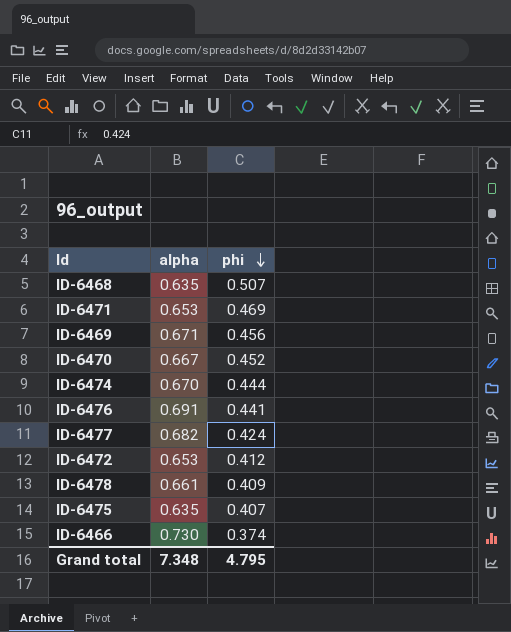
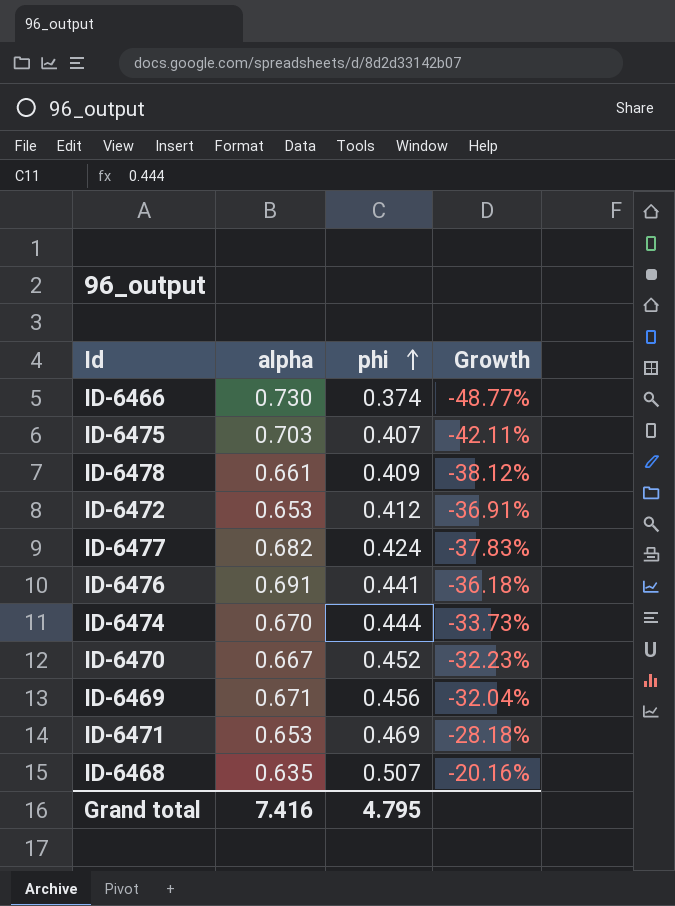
row order: phi descending -> phi ascending
column Growth | formula: none -> ([phi] - [alpha]) / [alpha]
ID-6475 | alpha: 0.635 -> 0.703
Grand total | alpha: 7.348 -> 7.416

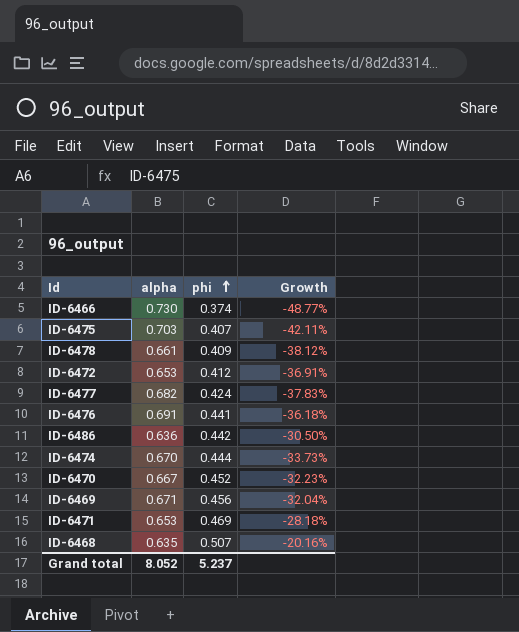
row ID-6486: none -> 0.636 | 0.442 | -30.50%
Grand total | alpha: 7.416 -> 8.052
Grand total | phi: 4.795 -> 5.237

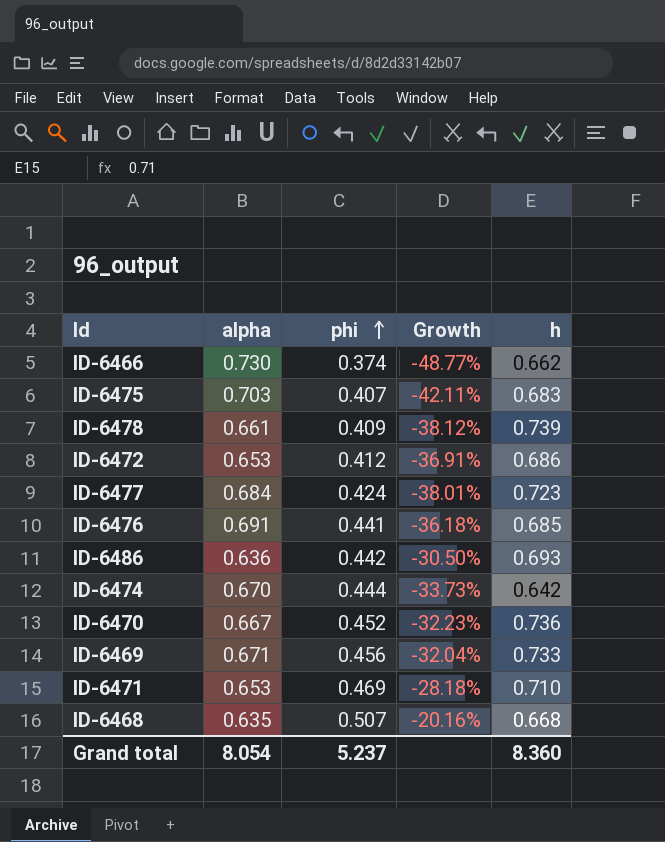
column h | position: none -> 5
ID-6477 | alpha: 0.682 -> 0.684
ID-6477 | Growth: -37.83% -> -38.01%
Grand total | alpha: 8.052 -> 8.054

